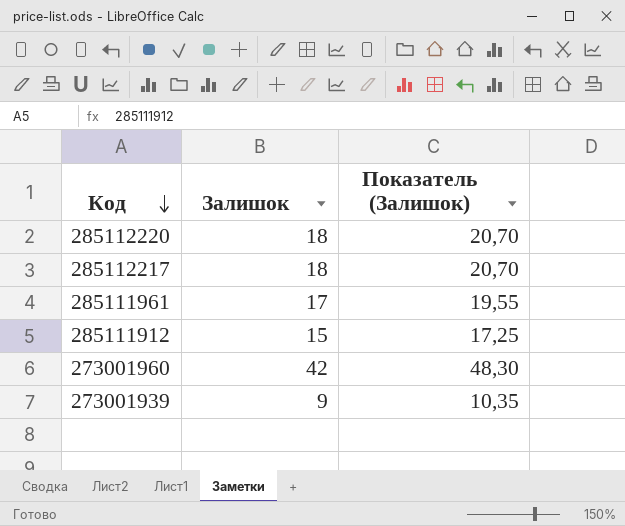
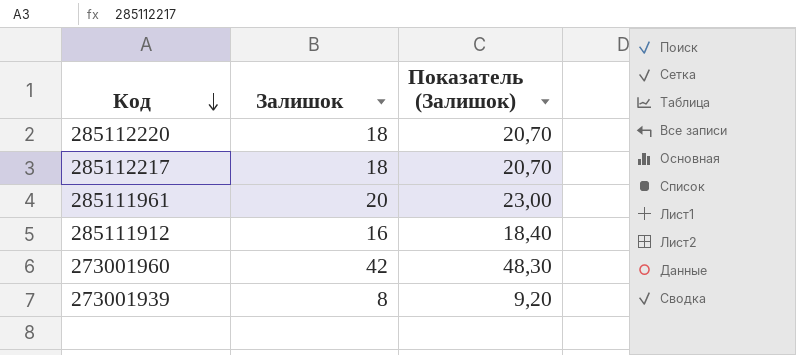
285111961 | Залишок: 17 -> 20
285111961 | Показатель (Залишок): 19,55 -> 23,00
285111912 | Залишок: 15 -> 16
285111912 | Показатель (Залишок): 17,25 -> 18,40
273001939 | Залишок: 9 -> 8
273001939 | Показатель (Залишок): 10,35 -> 9,20

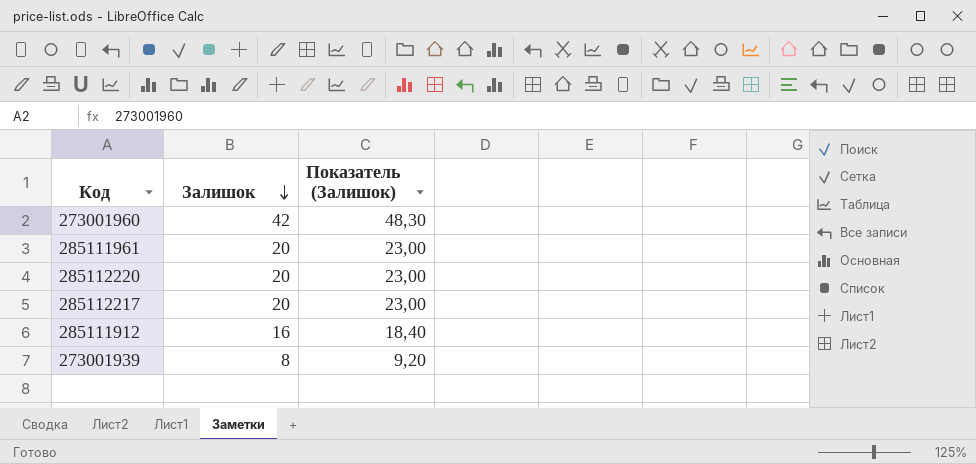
row order: Код descending -> Залишок descending
285112220 | Залишок: 18 -> 20
285112220 | Показатель (Залишок): 20,70 -> 23,00
285112217 | Залишок: 18 -> 20
285112217 | Показатель (Залишок): 20,70 -> 23,00

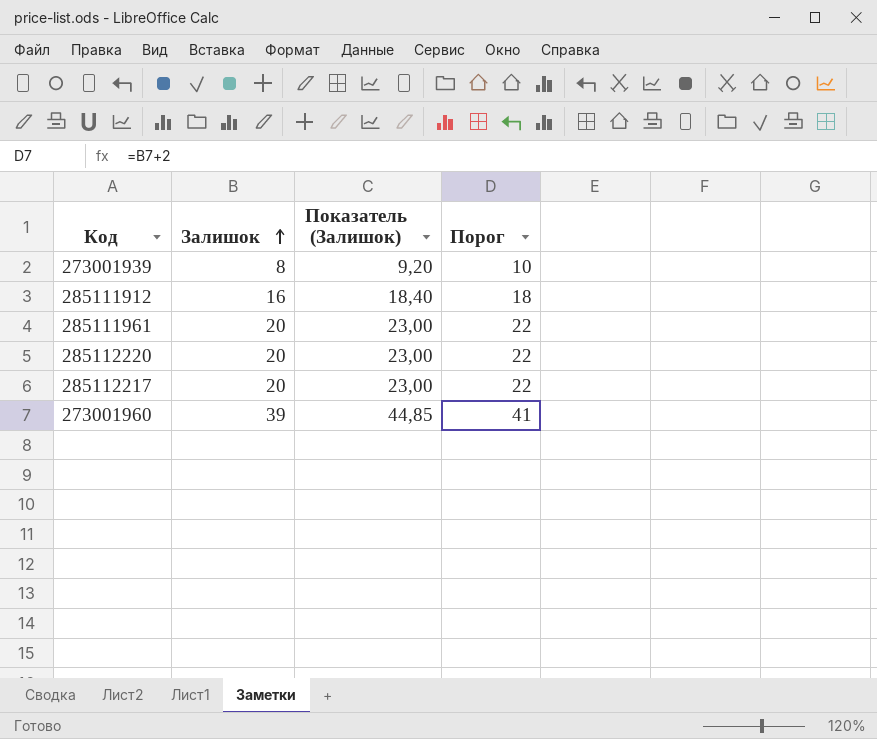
row order: Залишок descending -> Залишок ascending
column Порог | formula: none -> [Залишок] + 2
273001960 | Залишок: 42 -> 39
273001960 | Показатель (Залишок): 48,30 -> 44,85

